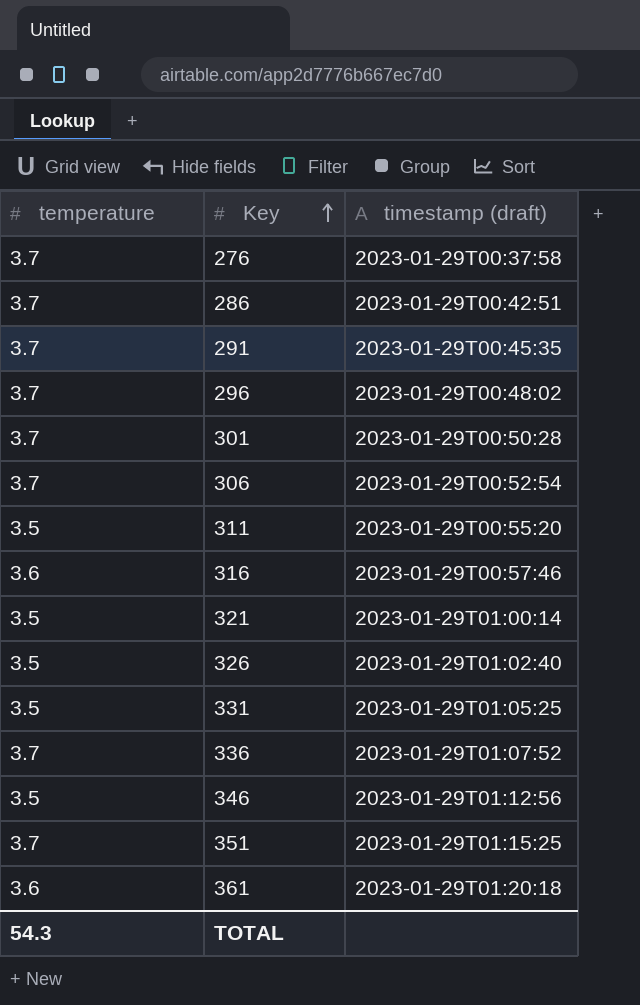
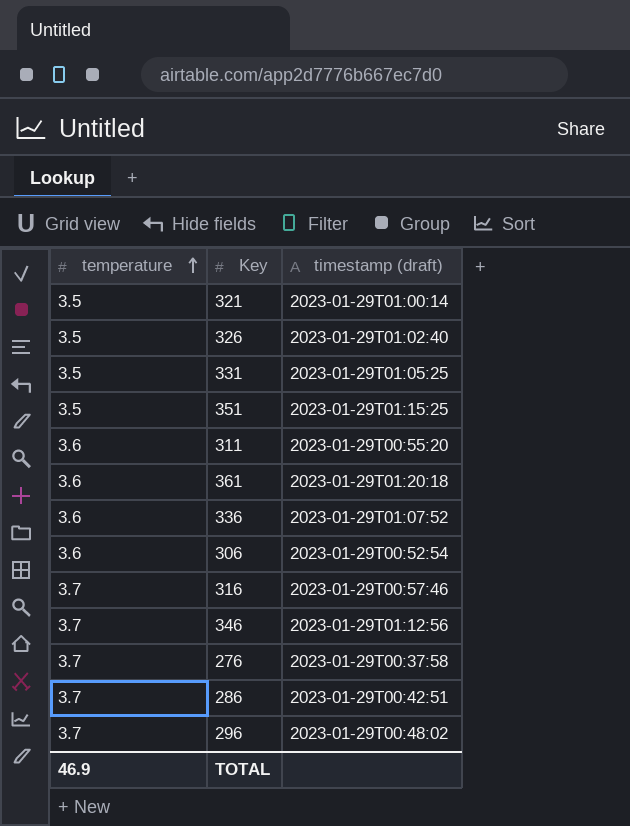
row order: Key ascending -> temperature ascending
row 291: 3.7 | 2023-01-29T00:45:35 -> none
row 301: 3.7 | 2023-01-29T00:50:28 -> none
351 | temperature: 3.7 -> 3.5
311 | temperature: 3.5 -> 3.6
336 | temperature: 3.7 -> 3.6
306 | temperature: 3.7 -> 3.6
316 | temperature: 3.6 -> 3.7
346 | temperature: 3.5 -> 3.7
TOTAL | temperature: 54.3 -> 46.9

